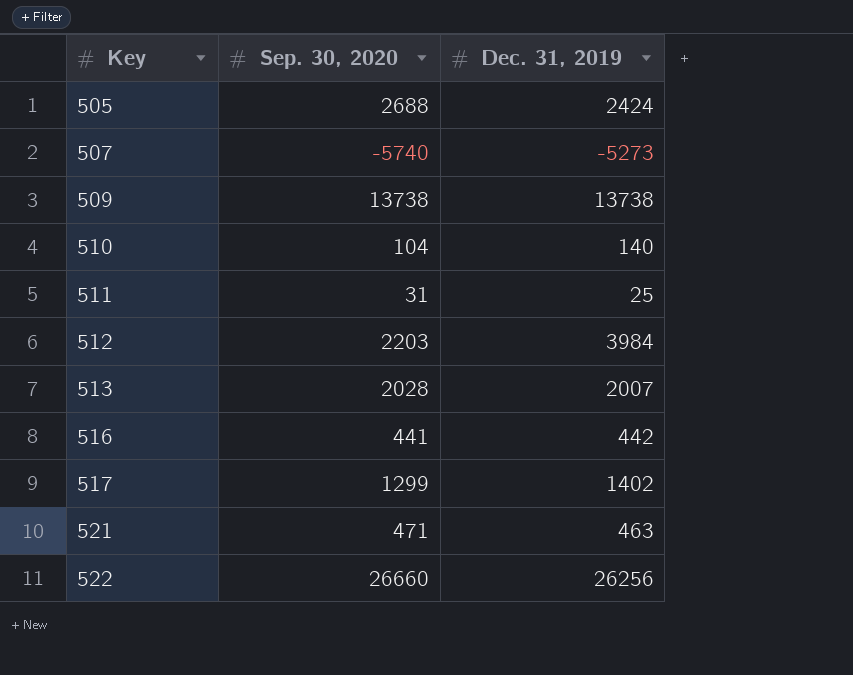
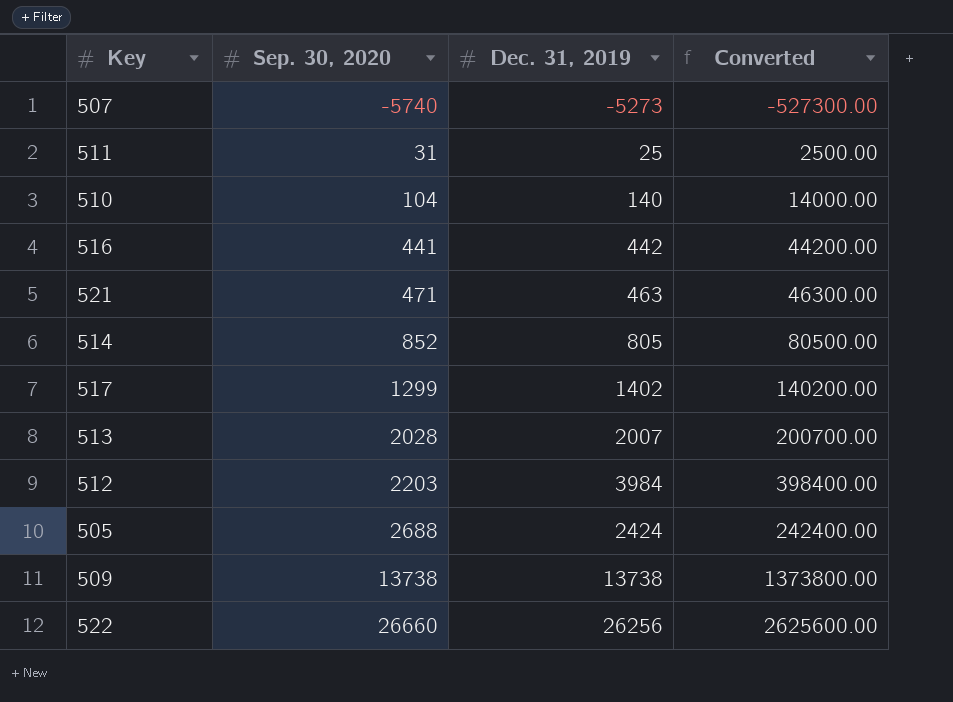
row order: Key ascending -> Sep. 30, 2020 ascending
column Converted | formula: none -> [Dec. 31, 2019] * 100
row 514: none -> 852 | 805 | 80500.00

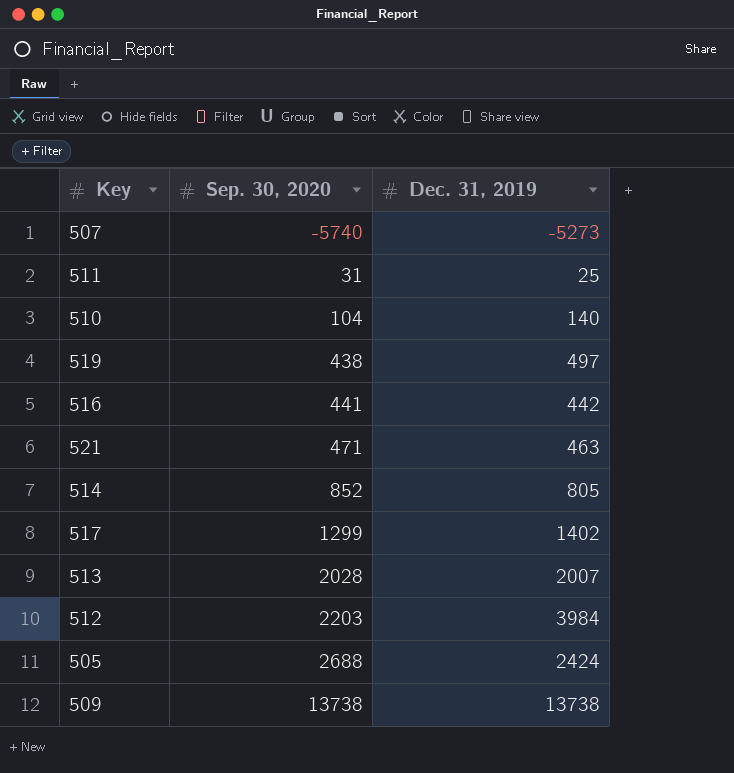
column Converted | formula: [Dec. 31, 2019] * 100 -> none
row 522: 26660 | 26256 | 2625600.00 -> none
row 519: none -> 438 | 497

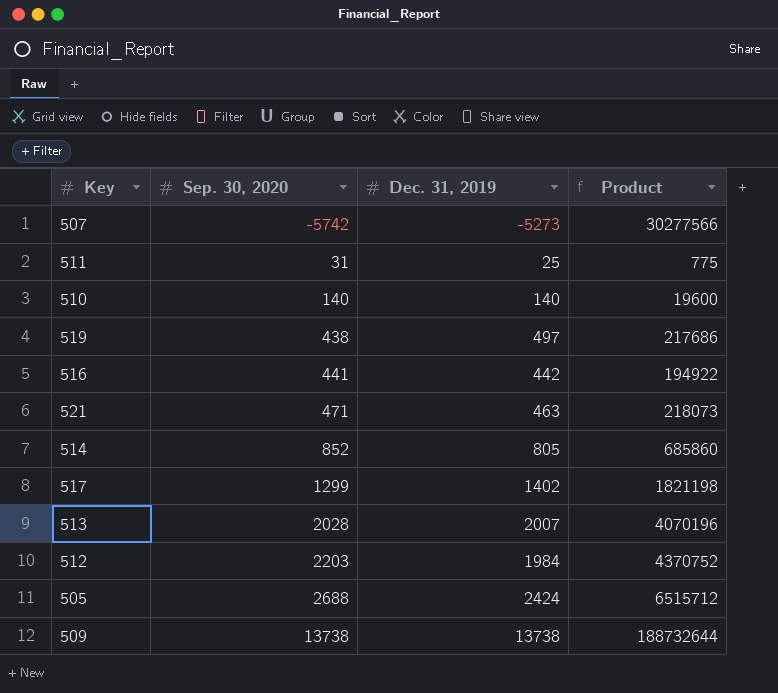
column Product | formula: none -> [Sep. 30, 2020] * [Dec. 31, 2019]
507 | Sep. 30, 2020: -5740 -> -5742
510 | Sep. 30, 2020: 104 -> 140
512 | Dec. 31, 2019: 3984 -> 1984

